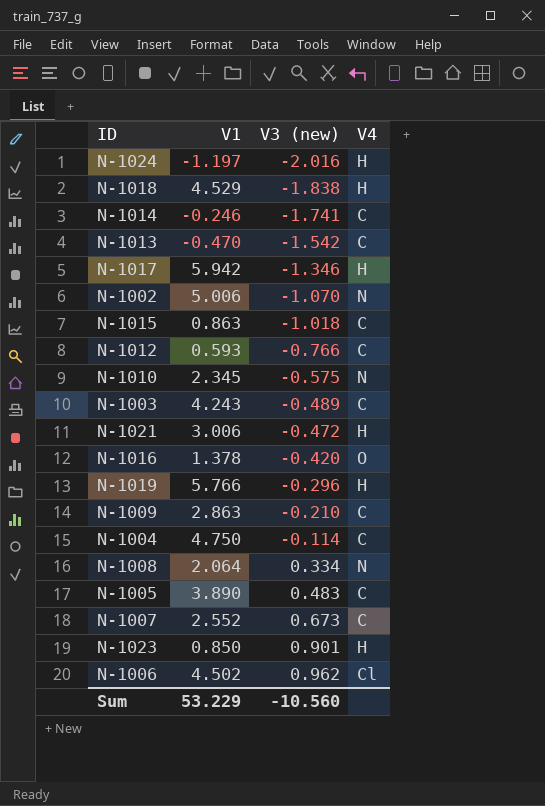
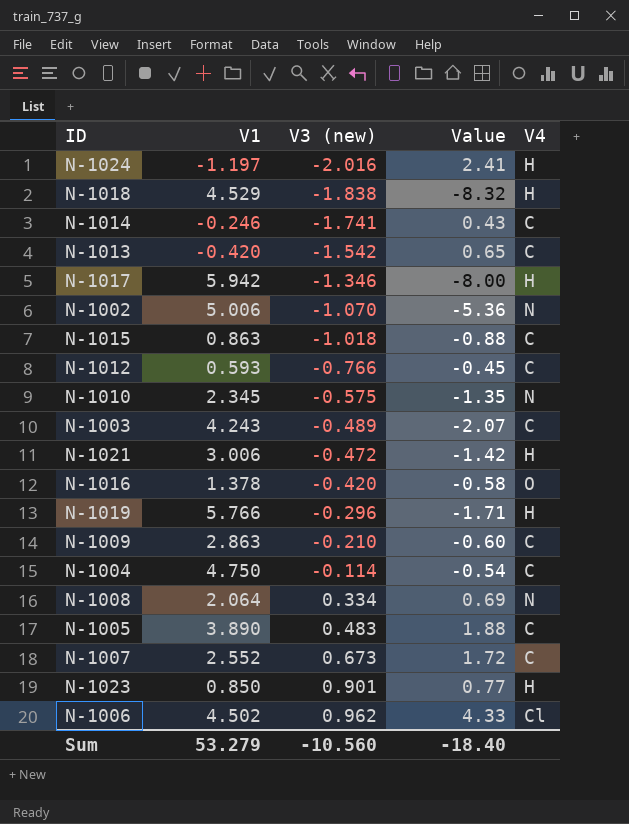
column Value | formula: none -> [V1] * [V3 (new)]
N-1013 | V1: -0.470 -> -0.420
Sum | V1: 53.229 -> 53.279

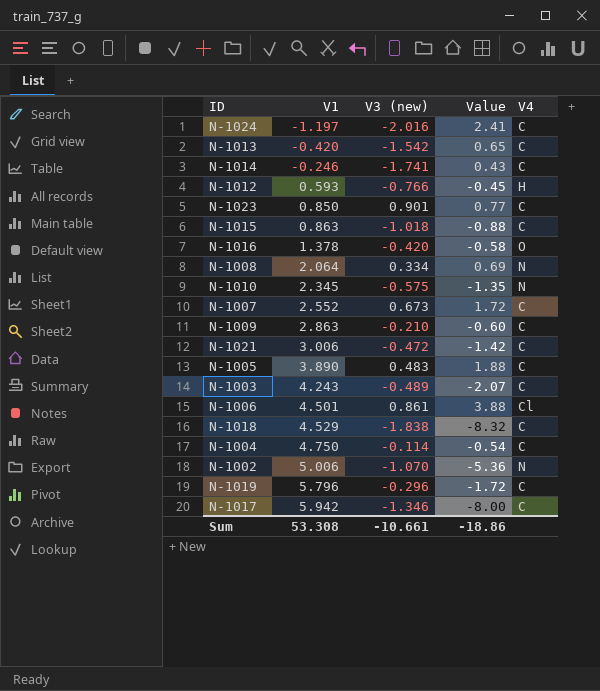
row order: V3 (new) ascending -> V1 ascending
N-1024 | V4: H -> C
N-1012 | V4: C -> H
N-1023 | V4: H -> C
N-1021 | V4: H -> C
N-1006 | V1: 4.502 -> 4.501
N-1006 | V3 (new): 0.962 -> 0.861
N-1006 | Value: 4.33 -> 3.88
N-1018 | V4: H -> C
N-1019 | V1: 5.766 -> 5.796
N-1019 | Value: -1.71 -> -1.72
N-1019 | V4: H -> C
N-1017 | V4: H -> C
Sum | V1: 53.279 -> 53.308
Sum | V3 (new): -10.560 -> -10.661
Sum | Value: -18.40 -> -18.86

